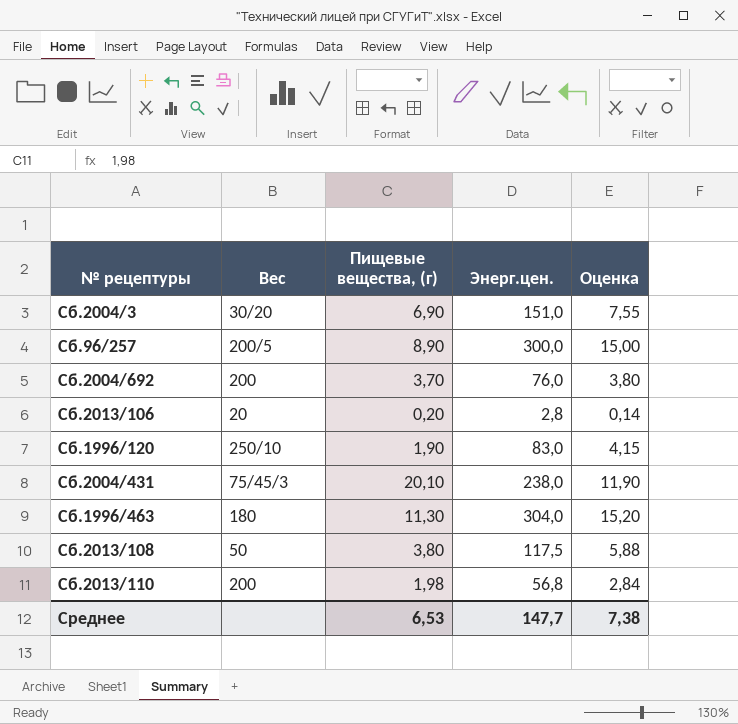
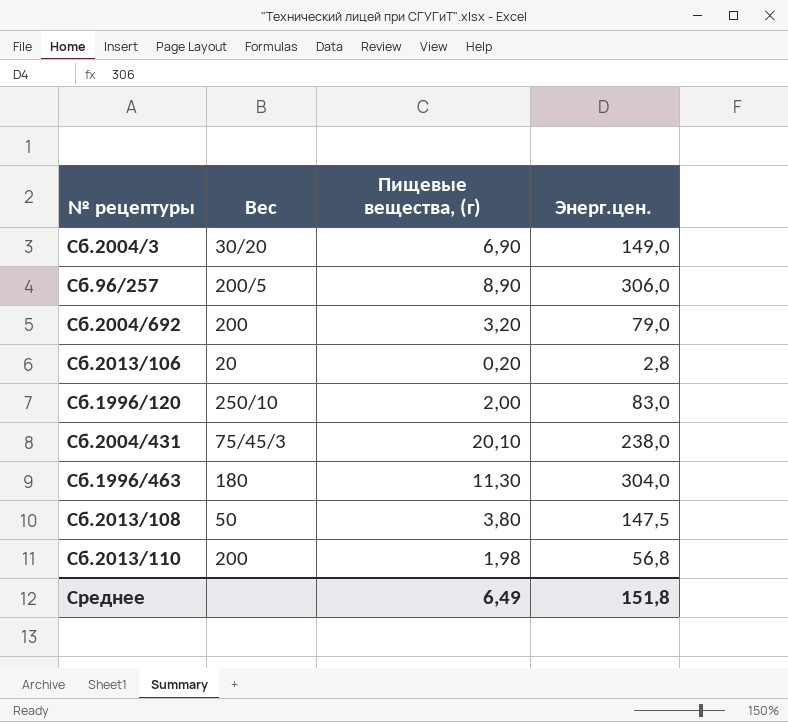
column Оценка | formula: [Энерг.цен.] * 0,05 -> none
Сб.2004/3 | Энерг.цен.: 151,0 -> 149,0
Сб.96/257 | Энерг.цен.: 300,0 -> 306,0
Сб.2004/692 | Пищевые вещества, (г): 3,70 -> 3,20
Сб.2004/692 | Энерг.цен.: 76,0 -> 79,0
Сб.1996/120 | Пищевые вещества, (г): 1,90 -> 2,00
Сб.2013/108 | Энерг.цен.: 117,5 -> 147,5
Среднее | Пищевые вещества, (г): 6,53 -> 6,49
Среднее | Энерг.цен.: 147,7 -> 151,8

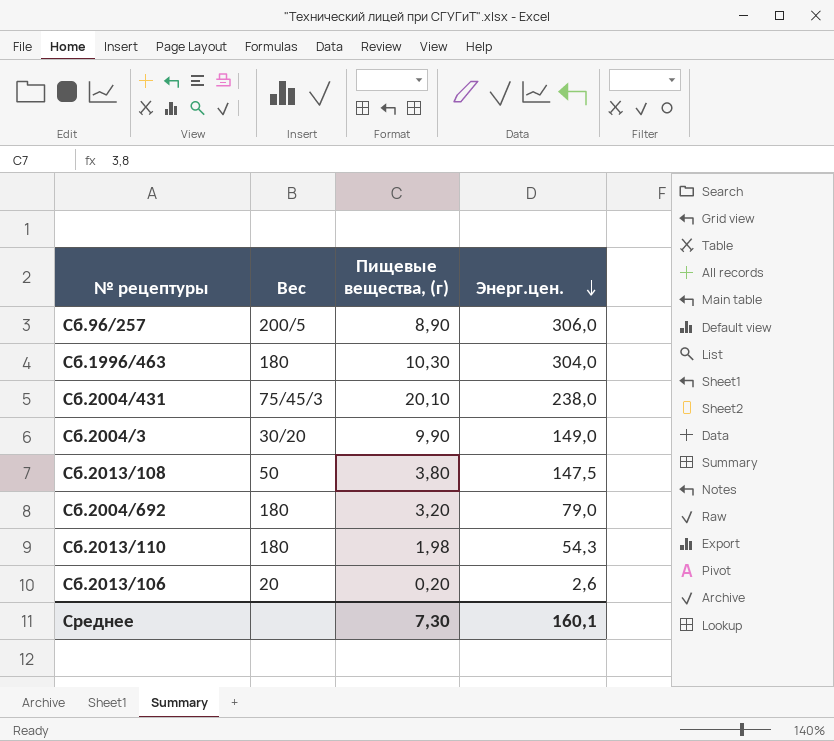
row order: none -> Энерг.цен. descending
row Сб.1996/120: 250/10 | 2,00 | 83,0 -> none
Сб.1996/463 | Пищевые вещества, (г): 11,30 -> 10,30
Сб.2004/3 | Пищевые вещества, (г): 6,90 -> 9,90
Сб.2004/692 | Вес: 200 -> 180
Сб.2013/110 | Вес: 200 -> 180
Сб.2013/110 | Энерг.цен.: 56,8 -> 54,3
Сб.2013/106 | Энерг.цен.: 2,8 -> 2,6
Среднее | Пищевые вещества, (г): 6,49 -> 7,30
Среднее | Энерг.цен.: 151,8 -> 160,1

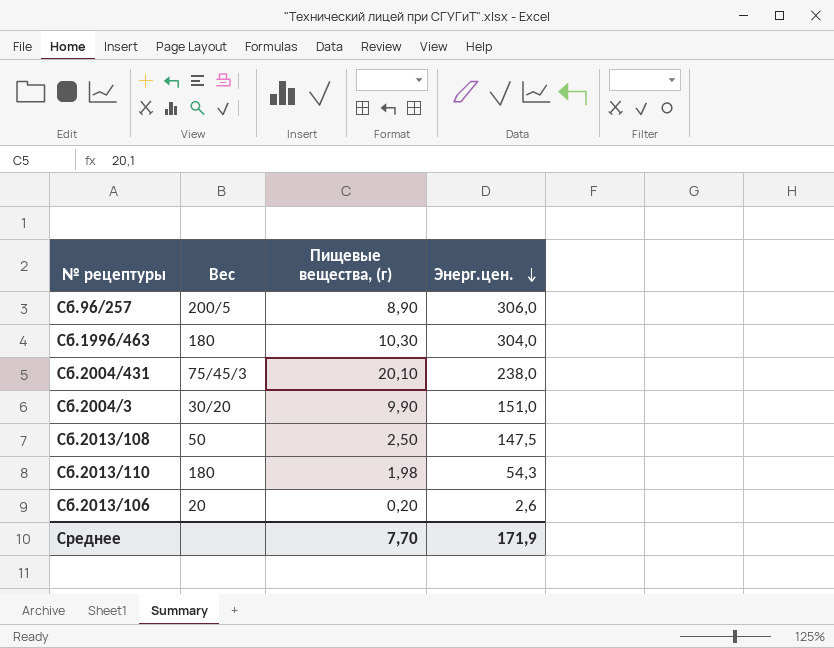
row Сб.2004/692: 180 | 3,20 | 79,0 -> none
Сб.2004/3 | Энерг.цен.: 149,0 -> 151,0
Сб.2013/108 | Пищевые вещества, (г): 3,80 -> 2,50
Среднее | Пищевые вещества, (г): 7,30 -> 7,70
Среднее | Энерг.цен.: 160,1 -> 171,9

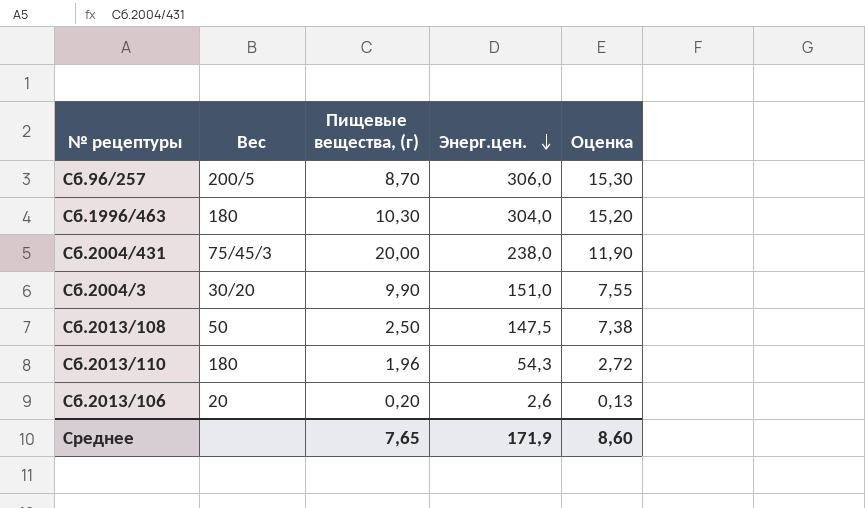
column Оценка | formula: none -> [Энерг.цен.] * 0,05
Сб.96/257 | Пищевые вещества, (г): 8,90 -> 8,70
Сб.2004/431 | Пищевые вещества, (г): 20,10 -> 20,00
Сб.2013/110 | Пищевые вещества, (г): 1,98 -> 1,96
Среднее | Пищевые вещества, (г): 7,70 -> 7,65

